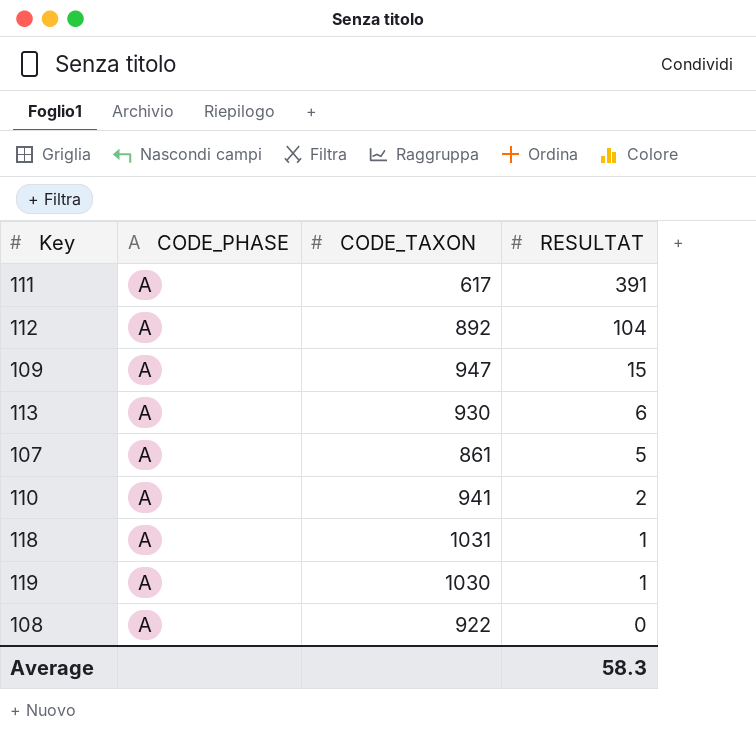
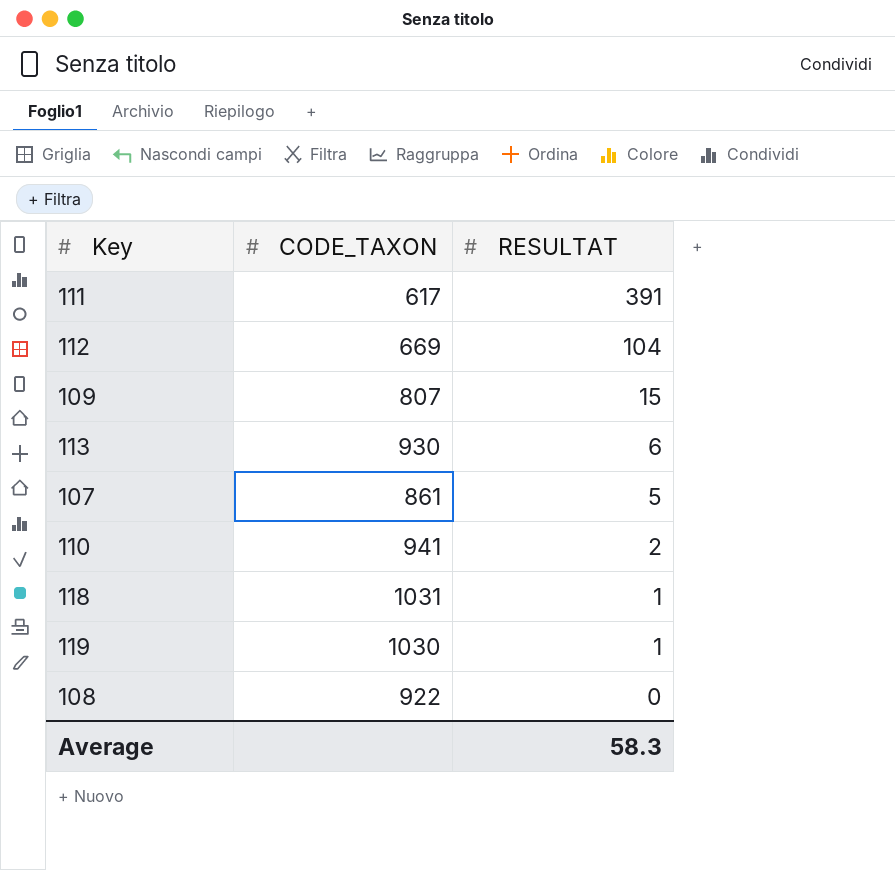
column CODE_PHASE | position: 2 -> none
112 | CODE_TAXON: 892 -> 669
109 | CODE_TAXON: 947 -> 807

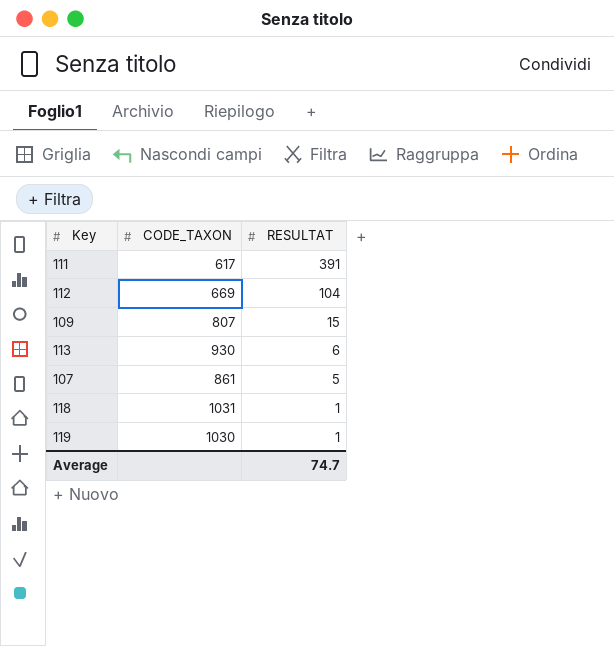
row 110: 941 | 2 -> none
row 108: 922 | 0 -> none
Average | RESULTAT: 58.3 -> 74.7

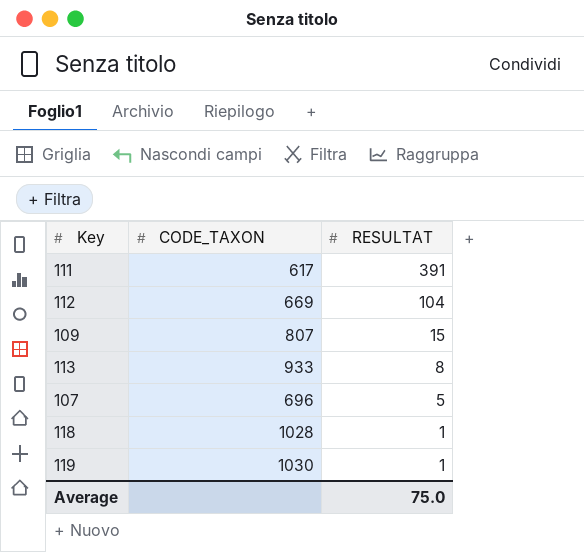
113 | CODE_TAXON: 930 -> 933
113 | RESULTAT: 6 -> 8
107 | CODE_TAXON: 861 -> 696
118 | CODE_TAXON: 1031 -> 1028
Average | RESULTAT: 74.7 -> 75.0

